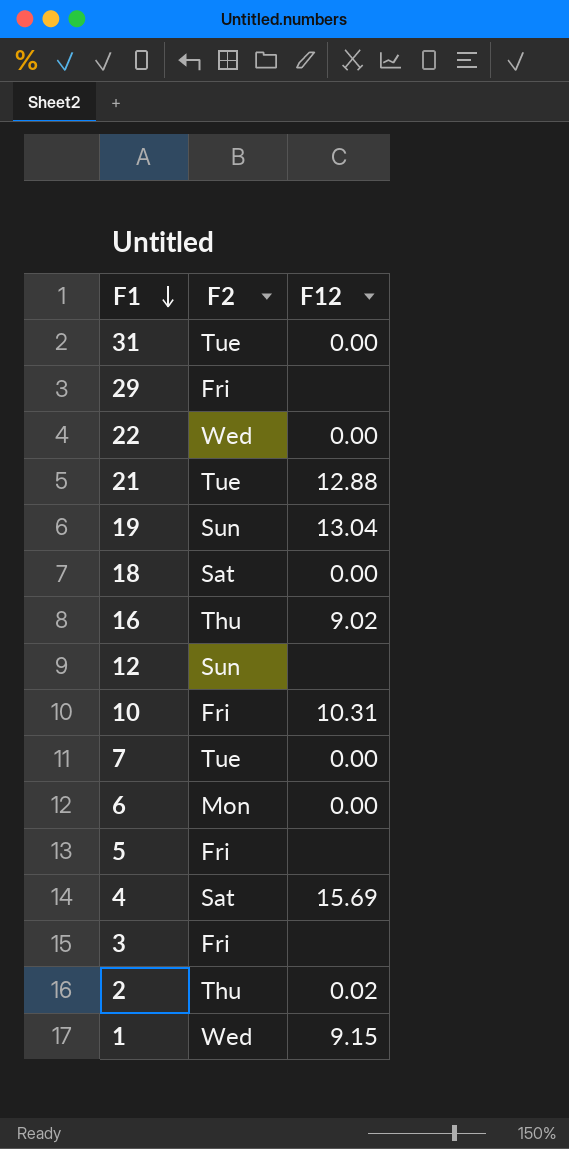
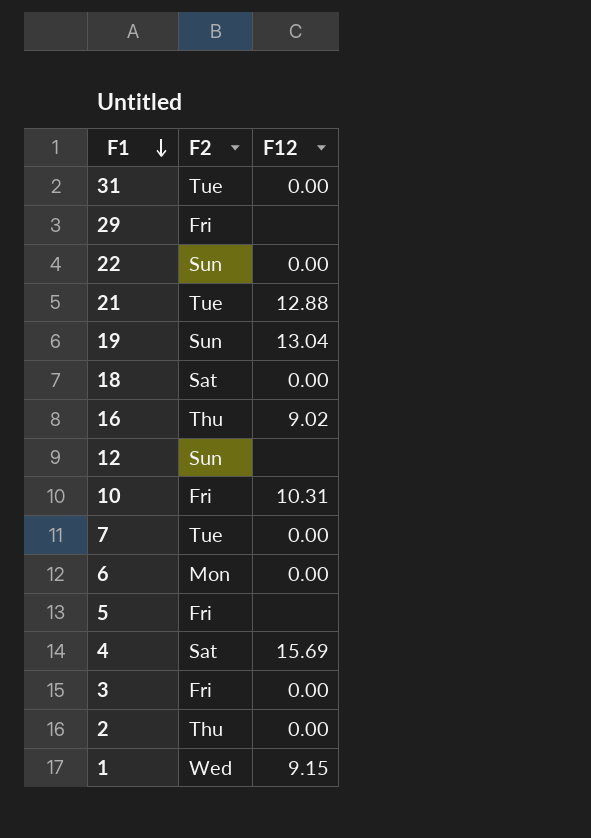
22 | F2: Wed -> Sun
3 | F12: none -> 0.00
2 | F12: 0.02 -> 0.00

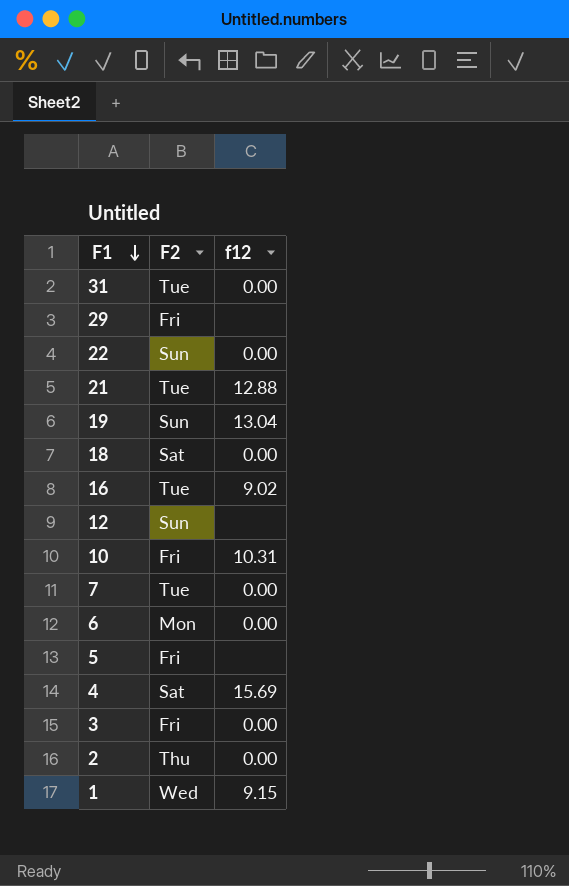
column name: F12 -> f12
16 | F2: Thu -> Tue

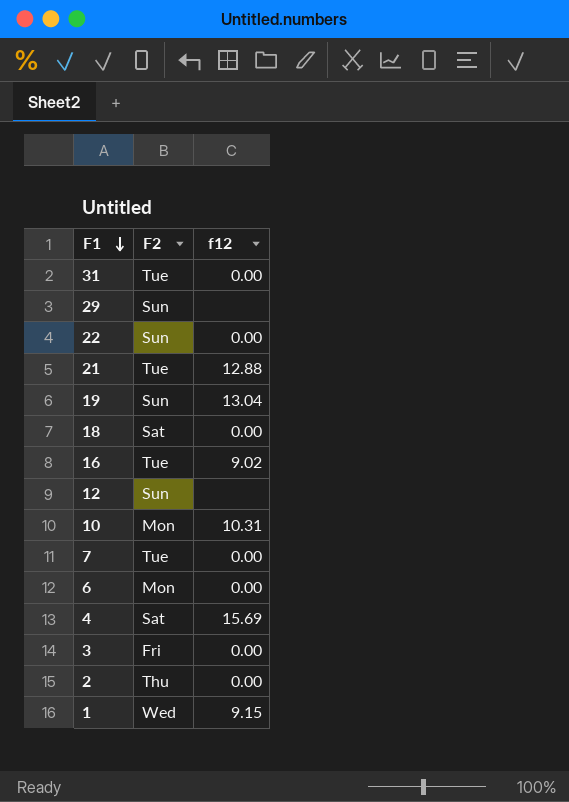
row 5: Fri | none -> none
29 | F2: Fri -> Sun
10 | F2: Fri -> Mon

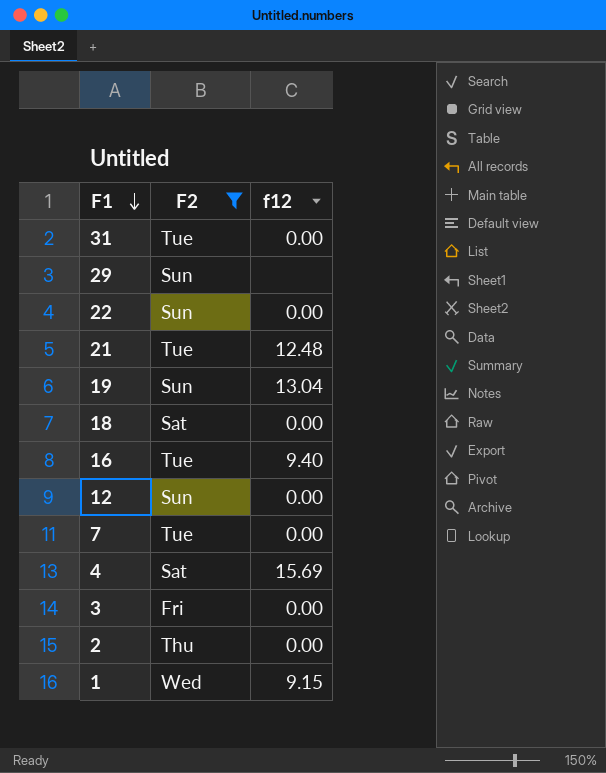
filter: none -> F2 != Mon
21 | f12: 12.88 -> 12.48
16 | f12: 9.02 -> 9.40
12 | f12: none -> 0.00

